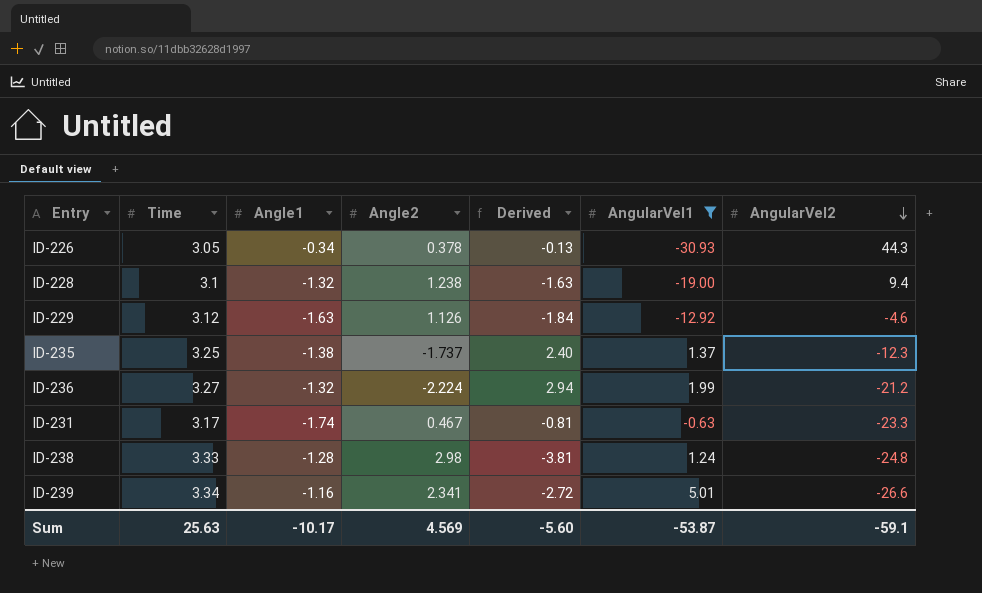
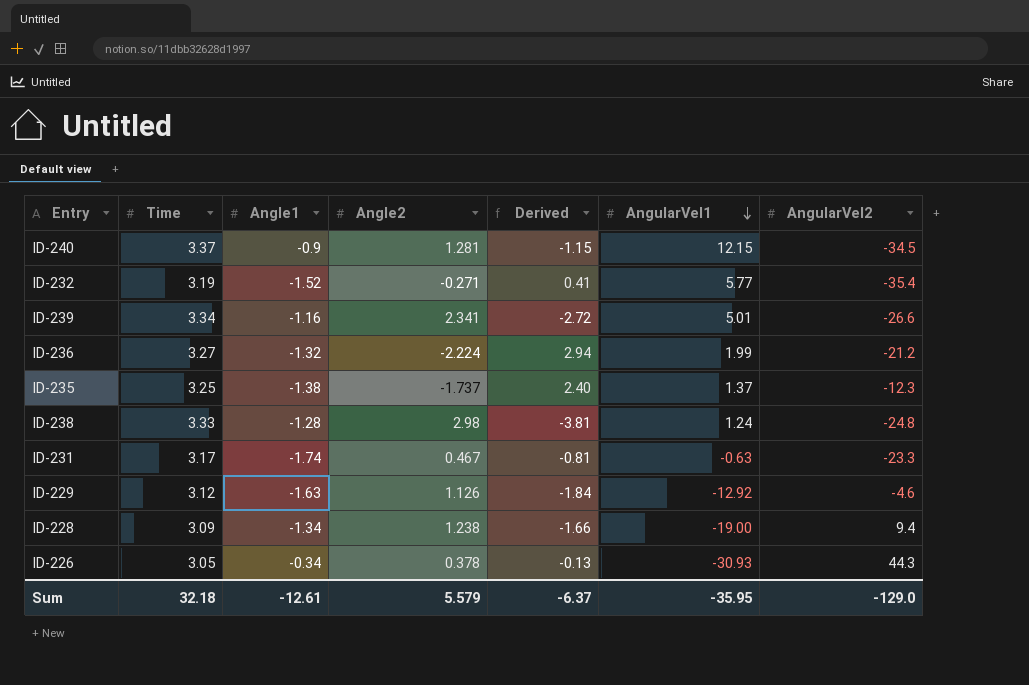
filter: AngularVel1 <= 5.01 -> none
row order: AngularVel2 descending -> AngularVel1 descending
ID-228 | Time: 3.1 -> 3.09
ID-228 | Angle1: -1.32 -> -1.34
ID-228 | Derived: -1.63 -> -1.66
Sum | Time: 25.63 -> 32.18
Sum | Angle1: -10.17 -> -12.61
Sum | Angle2: 4.569 -> 5.579
Sum | Derived: -5.60 -> -6.37
Sum | AngularVel1: -53.87 -> -35.95
Sum | AngularVel2: -59.1 -> -129.0

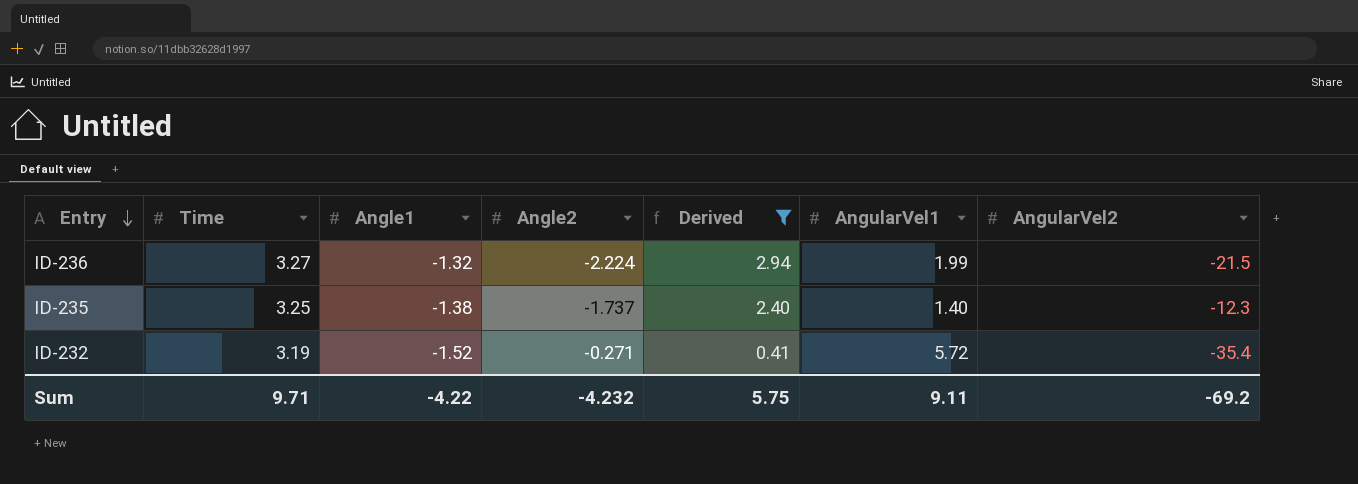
filter: none -> Derived >= 0.41
row order: AngularVel1 descending -> Entry descending
ID-236 | AngularVel2: -21.2 -> -21.5
ID-235 | AngularVel1: 1.37 -> 1.40
ID-232 | AngularVel1: 5.77 -> 5.72
Sum | Time: 32.18 -> 9.71
Sum | Angle1: -12.61 -> -4.22
Sum | Angle2: 5.579 -> -4.232
Sum | Derived: -6.37 -> 5.75
Sum | AngularVel1: -35.95 -> 9.11
Sum | AngularVel2: -129.0 -> -69.2

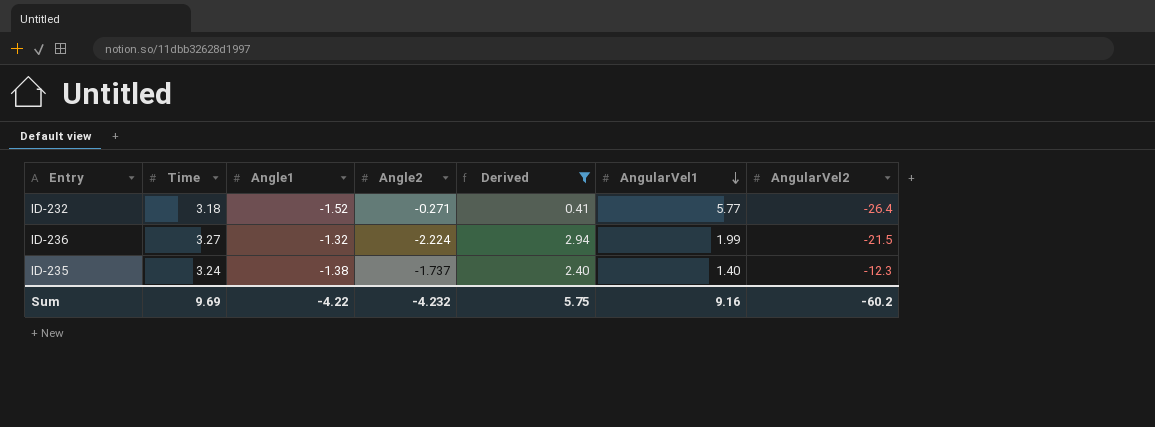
row order: Entry descending -> AngularVel1 descending
ID-232 | Time: 3.19 -> 3.18
ID-232 | AngularVel1: 5.72 -> 5.77
ID-232 | AngularVel2: -35.4 -> -26.4
ID-235 | Time: 3.25 -> 3.24
Sum | Time: 9.71 -> 9.69
Sum | AngularVel1: 9.11 -> 9.16
Sum | AngularVel2: -69.2 -> -60.2

